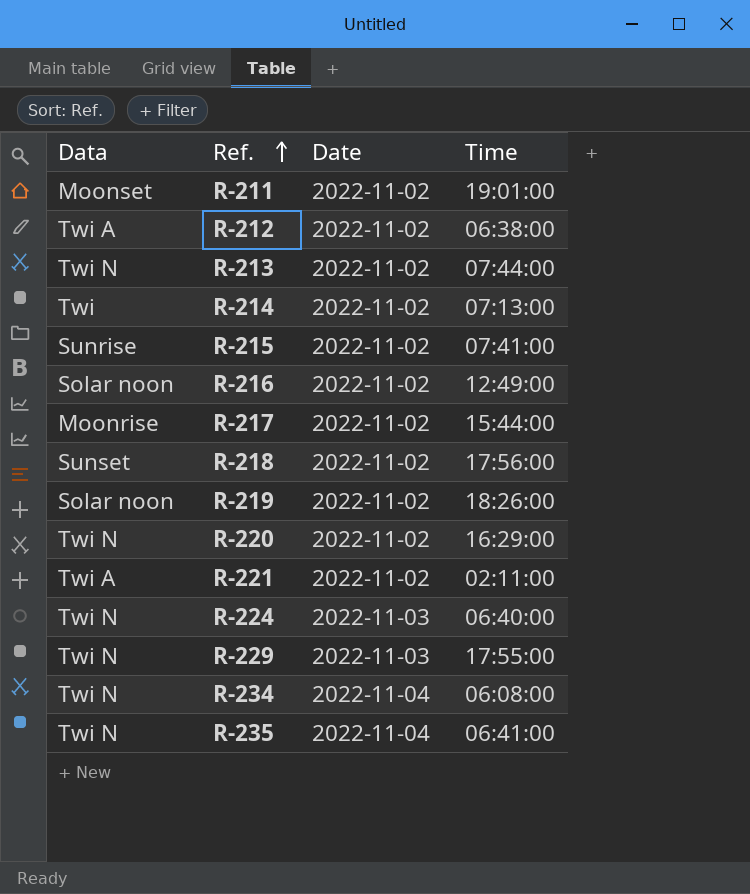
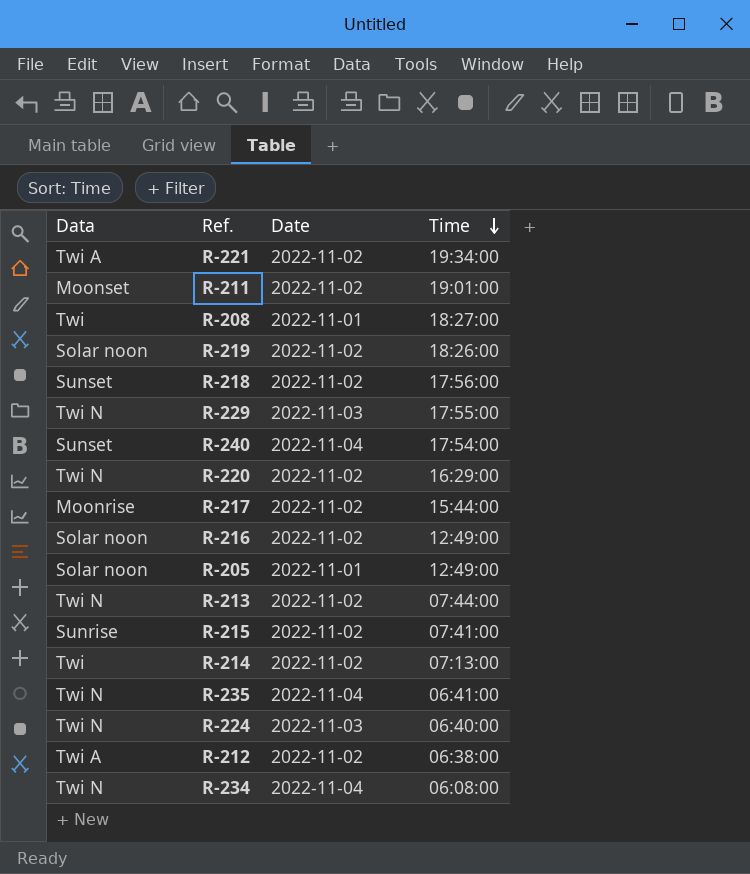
row order: Ref. ascending -> Time descending
R-221 | Time: 02:11:00 -> 19:34:00
row R-208: none -> Twi | 2022-11-01 | 18:27:00
row R-240: none -> Sunset | 2022-11-04 | 17:54:00
row R-205: none -> Solar noon | 2022-11-01 | 12:49:00

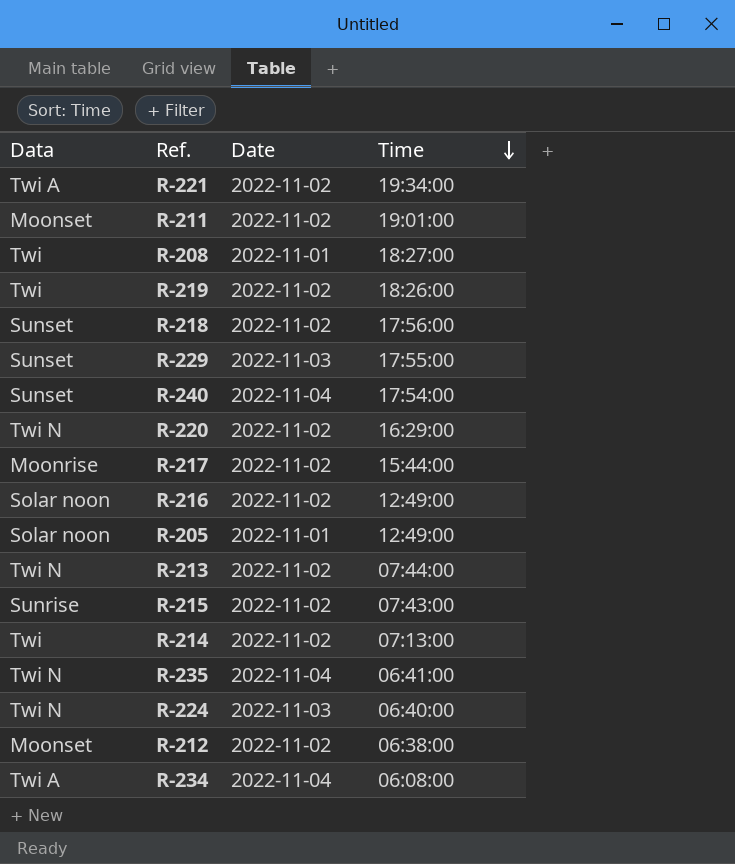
R-219 | Data: Solar noon -> Twi
R-229 | Data: Twi N -> Sunset
R-215 | Time: 07:41:00 -> 07:43:00
R-212 | Data: Twi A -> Moonset
R-234 | Data: Twi N -> Twi A

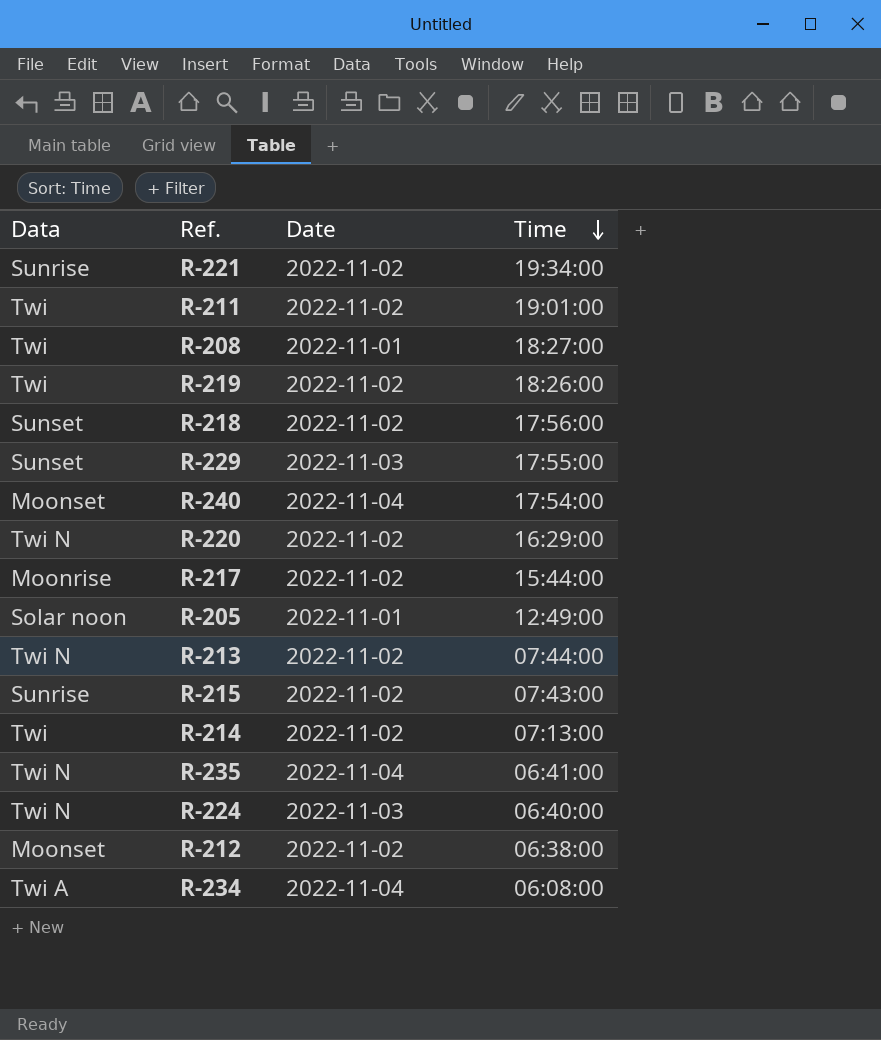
row R-216: Solar noon | 2022-11-02 | 12:49:00 -> none
R-221 | Data: Twi A -> Sunrise
R-211 | Data: Moonset -> Twi
R-240 | Data: Sunset -> Moonset

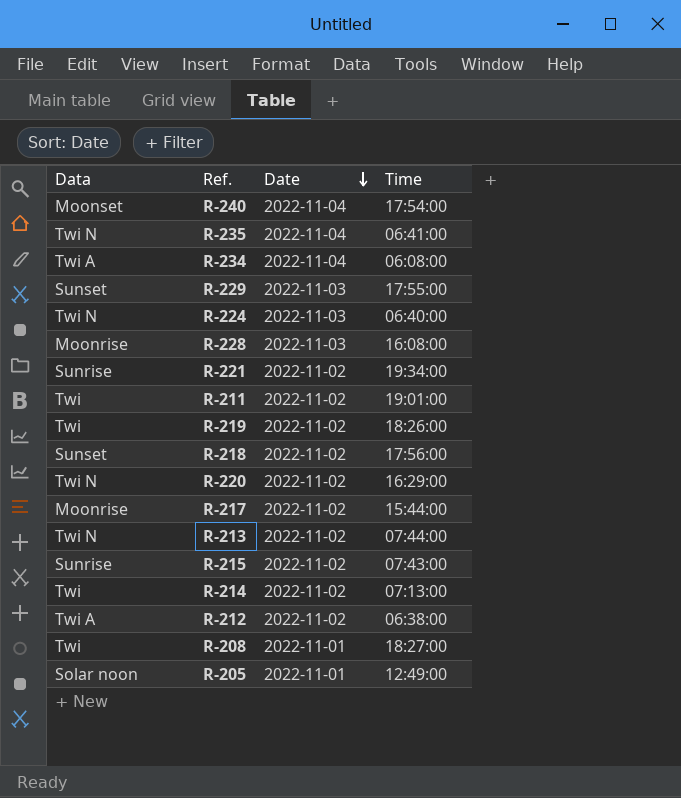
row order: Time descending -> Date descending
row R-228: none -> Moonrise | 2022-11-03 | 16:08:00
R-212 | Data: Moonset -> Twi A

